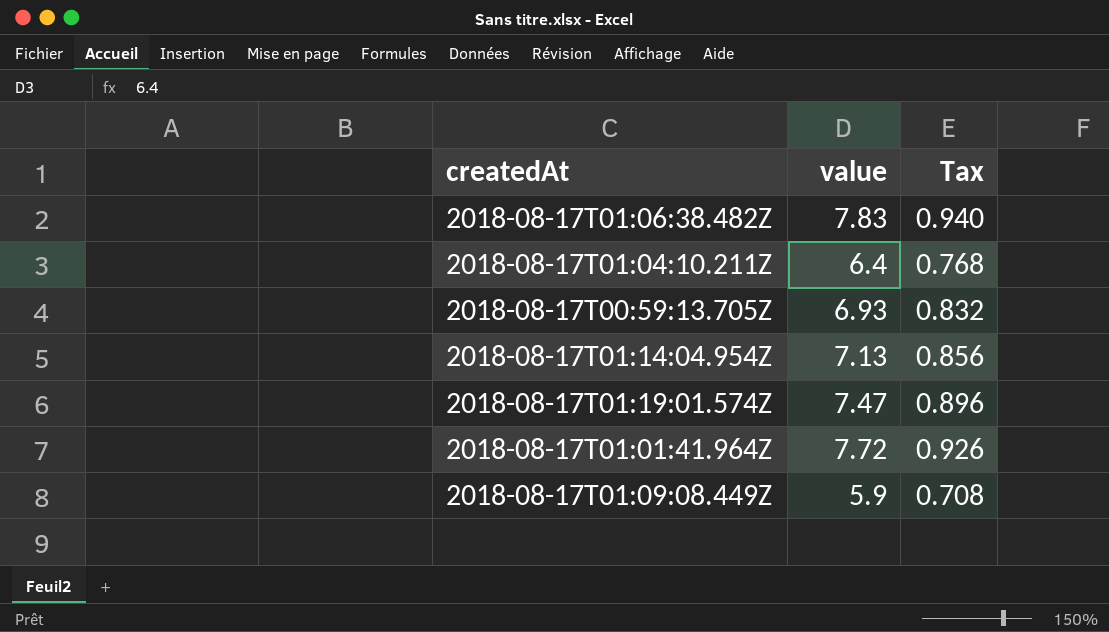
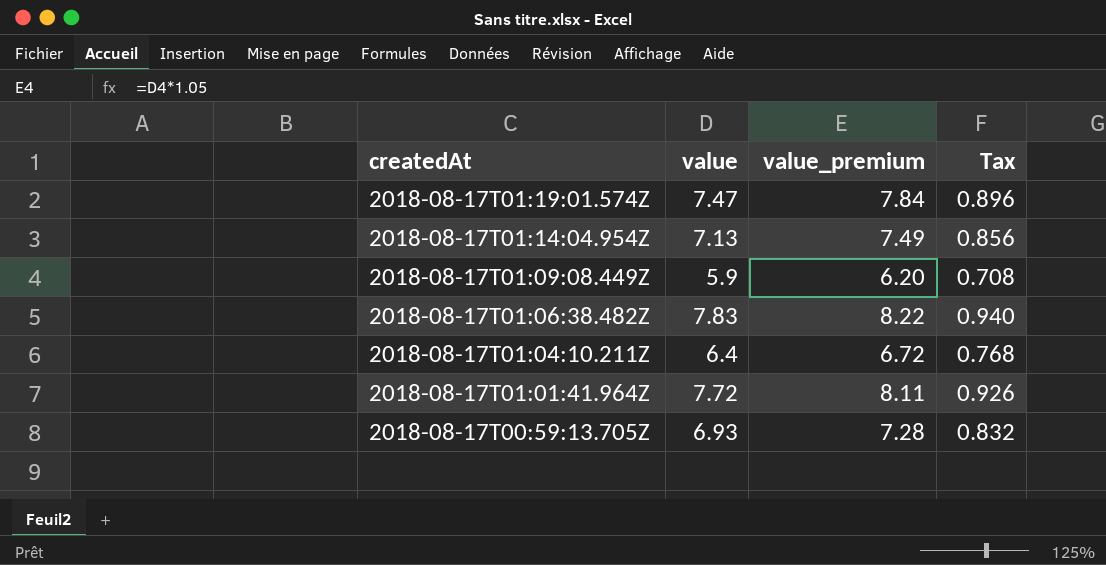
row order: none -> createdAt descending
column value_premium | formula: none -> [value] * 1.05

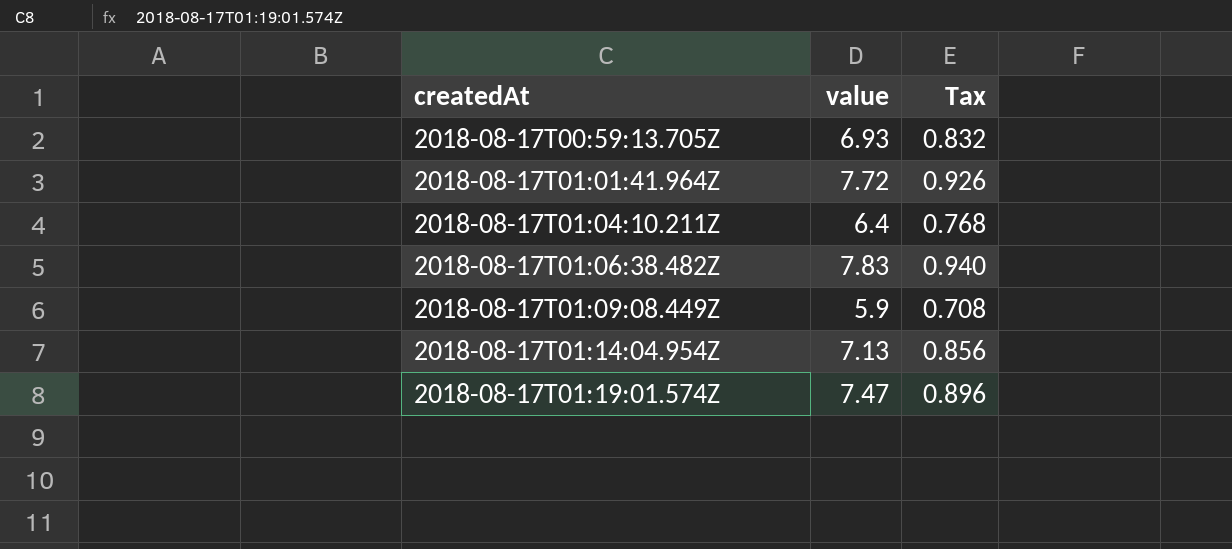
row order: createdAt descending -> createdAt ascending
column value_premium | formula: [value] * 1.05 -> none

